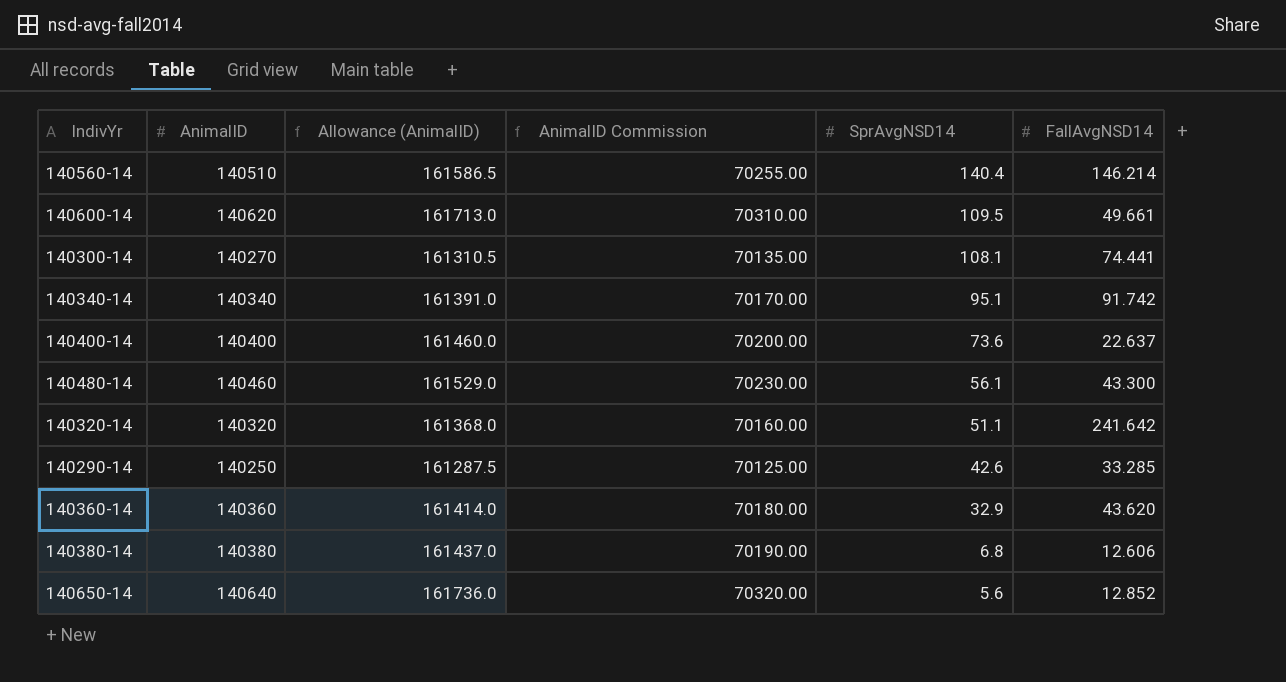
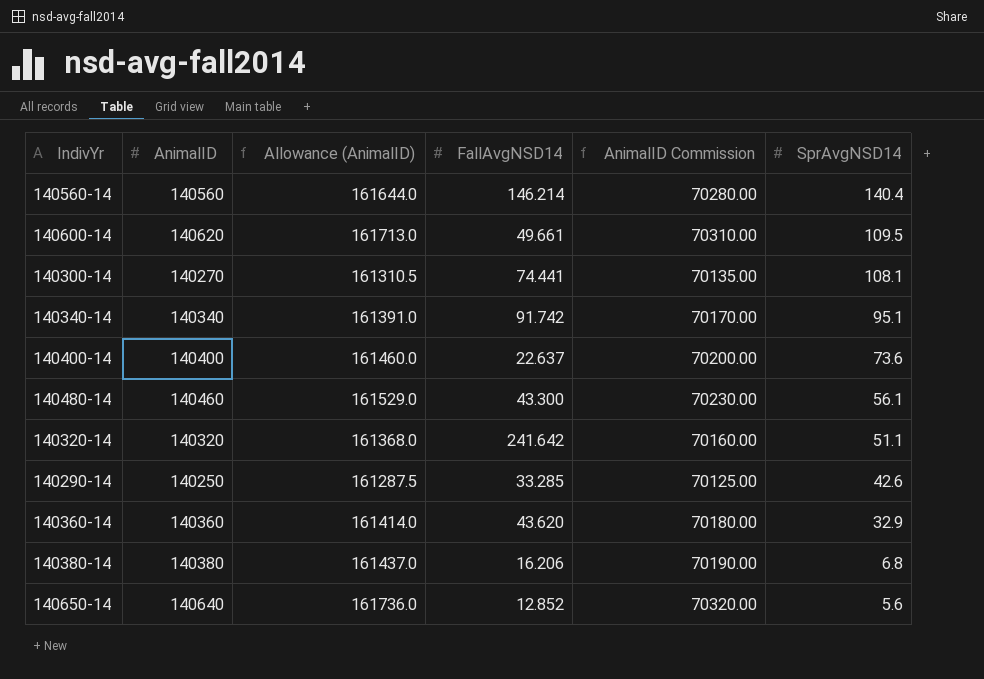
column FallAvgNSD14 | position: 6 -> 4
140560-14 | AnimalID: 140510 -> 140560
140560-14 | Allowance (AnimalID): 161586.5 -> 161644.0
140560-14 | AnimalID Commission: 70255.00 -> 70280.00
140380-14 | FallAvgNSD14: 12.606 -> 16.206

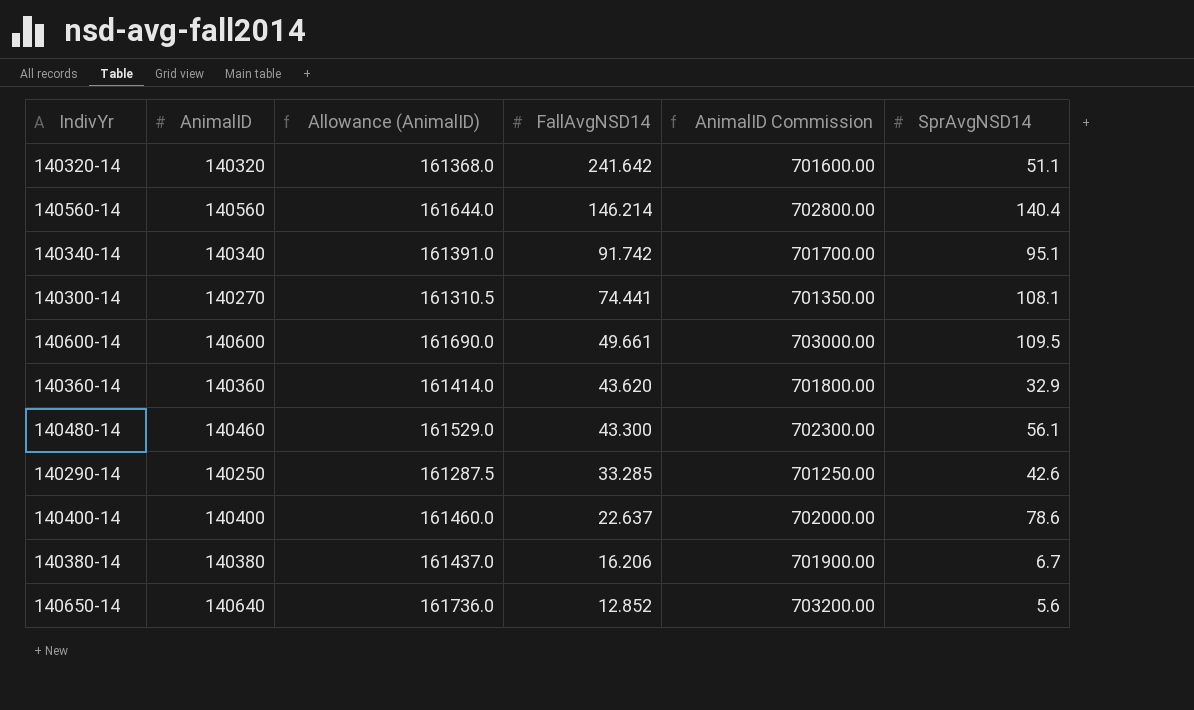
row order: SprAvgNSD14 descending -> FallAvgNSD14 descending
column AnimalID Commission | formula: [AnimalID] * 0.5 -> [AnimalID] * 5
140600-14 | AnimalID: 140620 -> 140600
140600-14 | Allowance (AnimalID): 161713.0 -> 161690.0
140400-14 | SprAvgNSD14: 73.6 -> 78.6
140380-14 | SprAvgNSD14: 6.8 -> 6.7

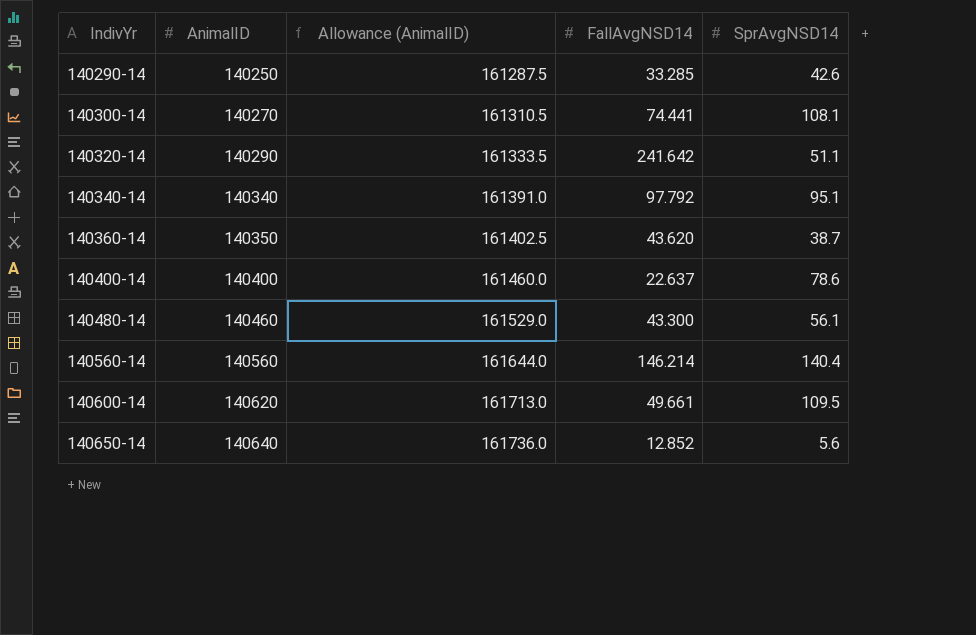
row order: FallAvgNSD14 descending -> IndivYr ascending
column AnimalID Commission | formula: [AnimalID] * 5 -> none
row 140380-14: 140380 | 161437.0 | 16.206 | 701900.00 | 6.7 -> none
140320-14 | AnimalID: 140320 -> 140290
140320-14 | Allowance (AnimalID): 161368.0 -> 161333.5
140340-14 | FallAvgNSD14: 91.742 -> 97.792
140360-14 | AnimalID: 140360 -> 140350
140360-14 | Allowance (AnimalID): 161414.0 -> 161402.5
140360-14 | SprAvgNSD14: 32.9 -> 38.7
140600-14 | AnimalID: 140600 -> 140620
140600-14 | Allowance (AnimalID): 161690.0 -> 161713.0

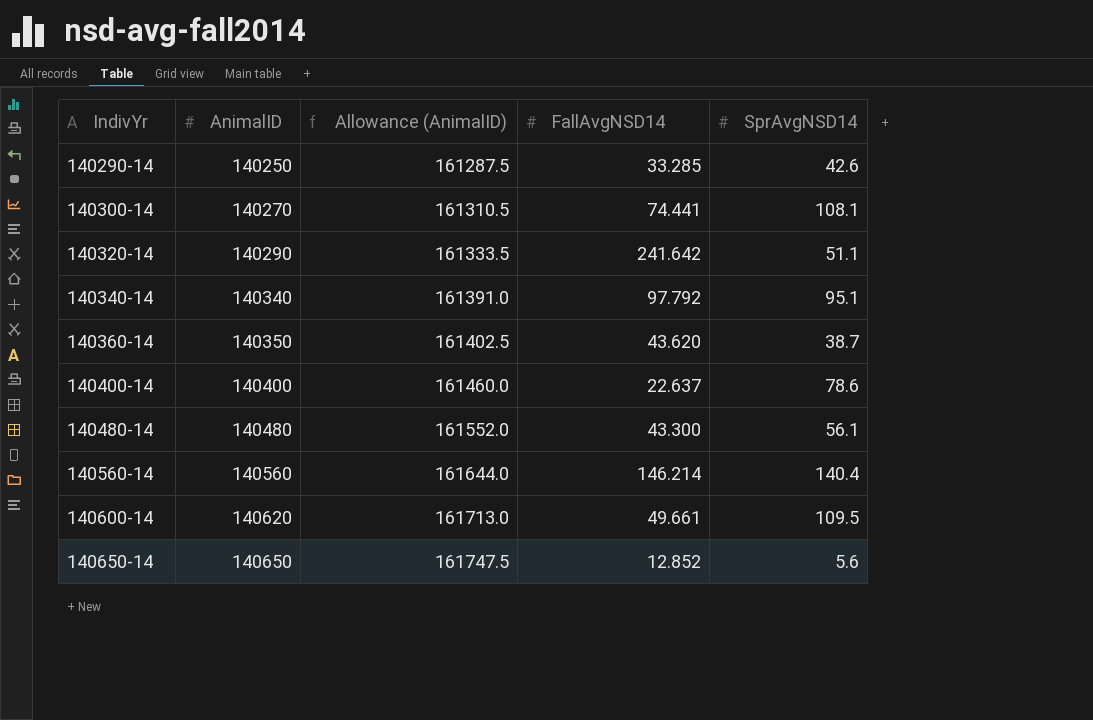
140480-14 | AnimalID: 140460 -> 140480
140480-14 | Allowance (AnimalID): 161529.0 -> 161552.0
140650-14 | AnimalID: 140640 -> 140650
140650-14 | Allowance (AnimalID): 161736.0 -> 161747.5

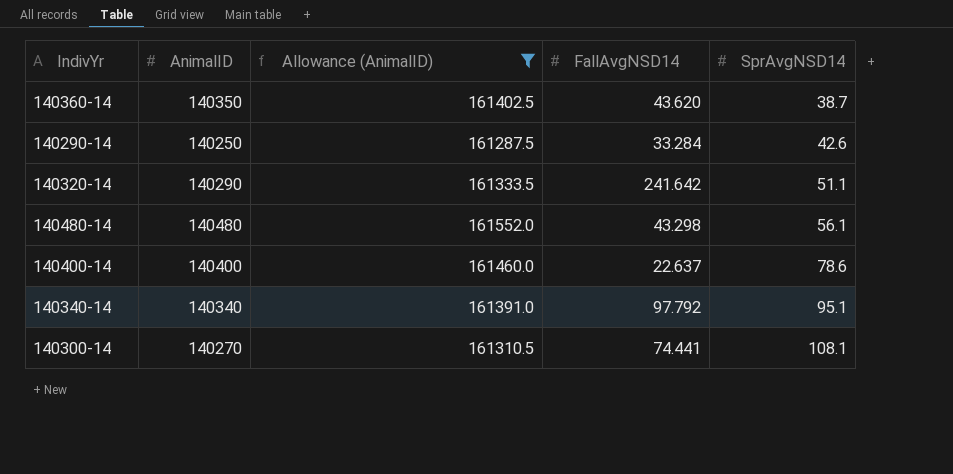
filter: none -> Allowance (AnimalID) <= 161552.0
row order: IndivYr ascending -> SprAvgNSD14 ascending
140290-14 | FallAvgNSD14: 33.285 -> 33.284
140480-14 | FallAvgNSD14: 43.300 -> 43.298

